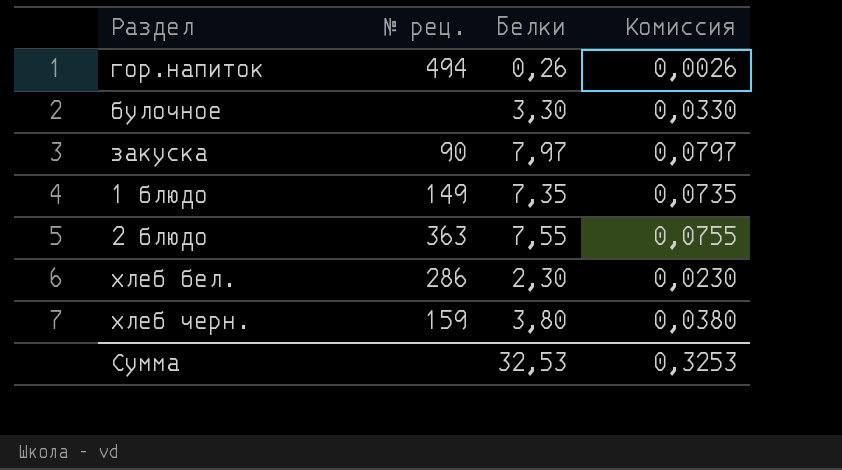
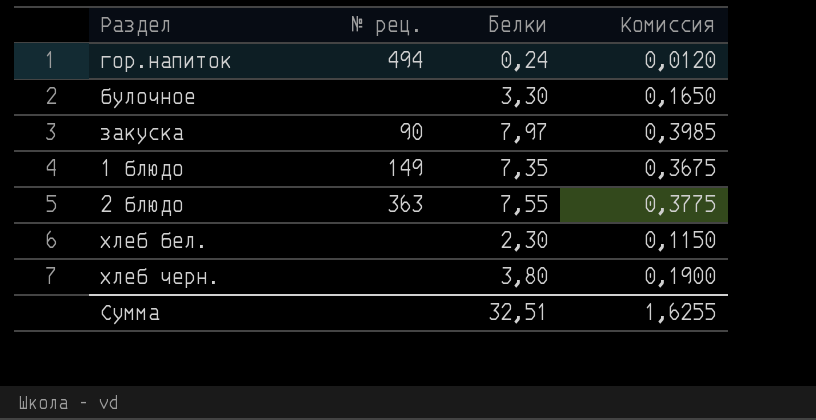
column Комиссия | formula: [Белки] * 0,01 -> [Белки] * 0,05
гор.напиток | Белки: 0,26 -> 0,24
хлеб бел. | № рец.: 286 -> none
хлеб черн. | № рец.: 159 -> none
Сумма | Белки: 32,53 -> 32,51
Сумма | Комиссия: 0,3253 -> 1,6255

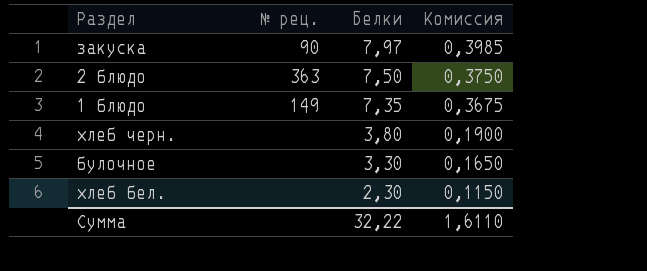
row order: none -> Белки descending
row гор.напиток: 494 | 0,24 | 0,0120 -> none
2 блюдо | Белки: 7,55 -> 7,50
2 блюдо | Комиссия: 0,3775 -> 0,3750
Сумма | Белки: 32,51 -> 32,22
Сумма | Комиссия: 1,6255 -> 1,6110

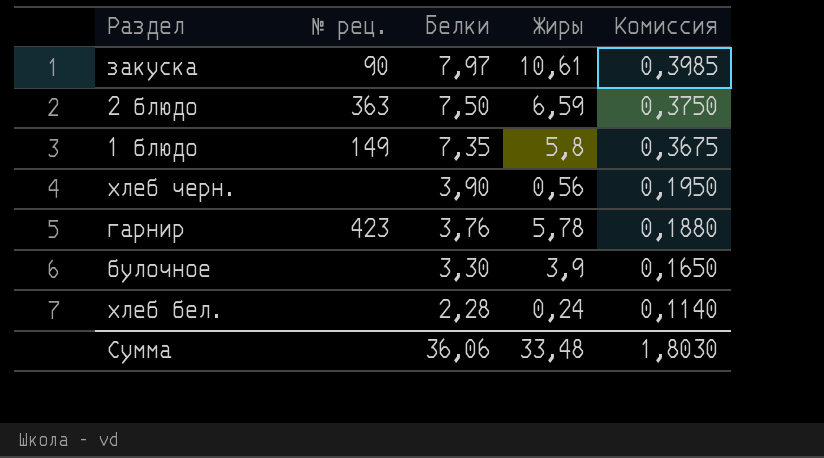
column Жиры | position: none -> 4
хлеб черн. | Белки: 3,80 -> 3,90
хлеб черн. | Комиссия: 0,1900 -> 0,1950
row гарнир: none -> 423 | 3,76 | 5,78 | 0,1880
хлеб бел. | Белки: 2,30 -> 2,28
хлеб бел. | Комиссия: 0,1150 -> 0,1140
Сумма | Белки: 32,22 -> 36,06
Сумма | Комиссия: 1,6110 -> 1,8030

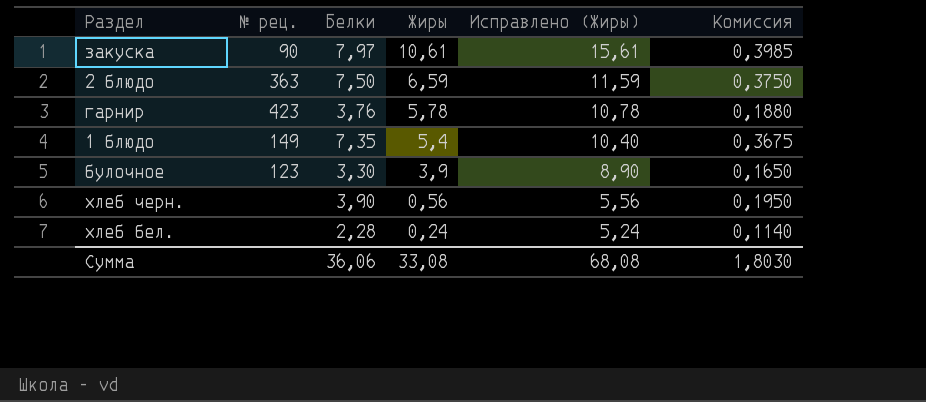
row order: Белки descending -> Жиры descending
column Исправлено (Жиры) | formula: none -> [Жиры] + 5
1 блюдо | Жиры: 5,8 -> 5,4
булочное | № рец.: none -> 123
Сумма | Жиры: 33,48 -> 33,08

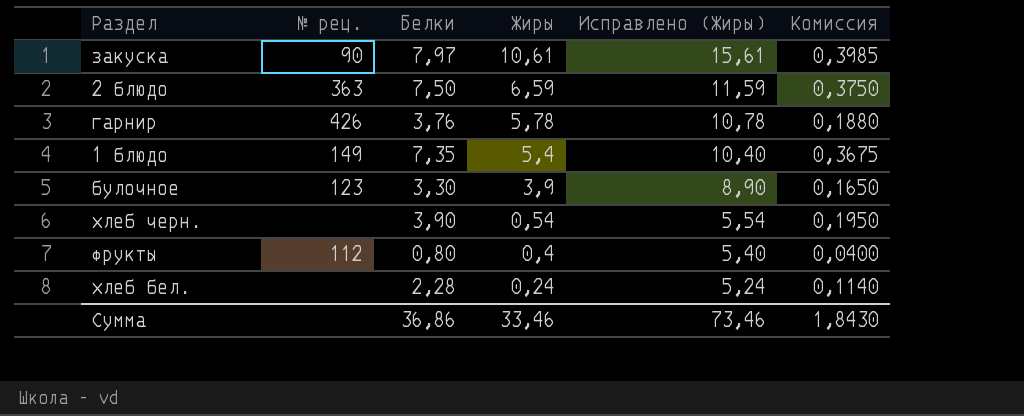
гарнир | № рец.: 423 -> 426
хлеб черн. | Жиры: 0,56 -> 0,54
хлеб черн. | Исправлено (Жиры): 5,56 -> 5,54
row фрукты: none -> 112 | 0,80 | 0,4 | 5,40 | 0,0400
Сумма | Белки: 36,06 -> 36,86
Сумма | Жиры: 33,08 -> 33,46
Сумма | Исправлено (Жиры): 68,08 -> 73,46
Сумма | Комиссия: 1,8030 -> 1,8430

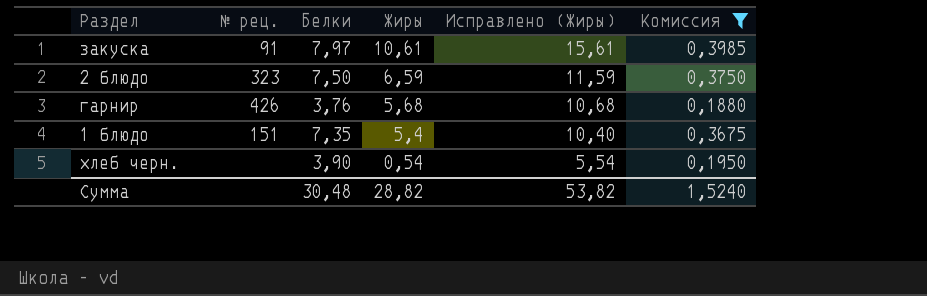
filter: none -> Комиссия >= 0,1880
закуска | № рец.: 90 -> 91
2 блюдо | № рец.: 363 -> 323
гарнир | Жиры: 5,78 -> 5,68
гарнир | Исправлено (Жиры): 10,78 -> 10,68
1 блюдо | № рец.: 149 -> 151
Сумма | Белки: 36,86 -> 30,48
Сумма | Жиры: 33,46 -> 28,82
Сумма | Исправлено (Жиры): 73,46 -> 53,82
Сумма | Комиссия: 1,8430 -> 1,5240

